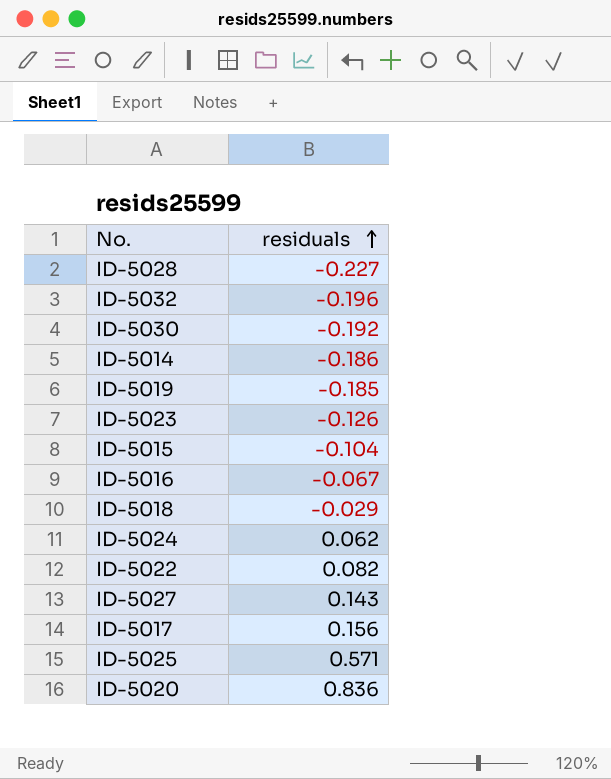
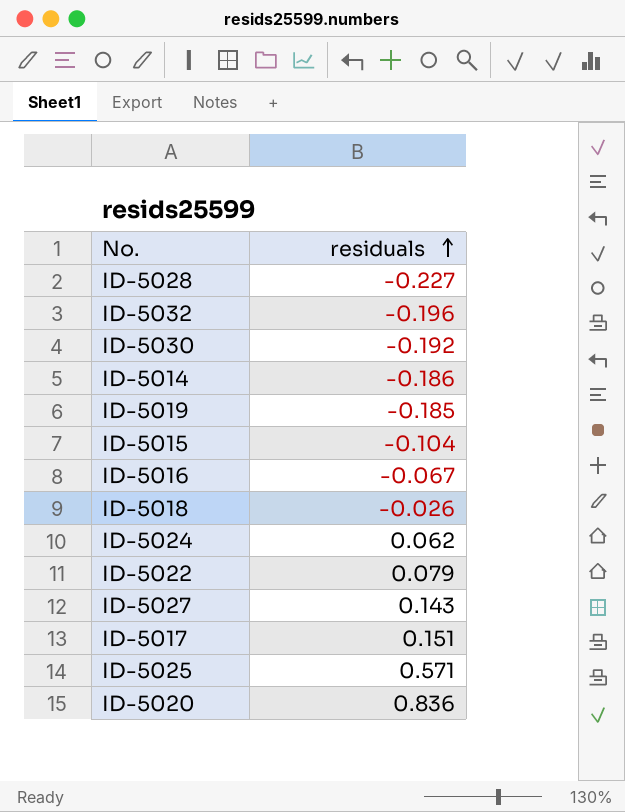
row ID-5023: -0.126 -> none
ID-5018 | residuals: -0.029 -> -0.026
ID-5022 | residuals: 0.082 -> 0.079
ID-5017 | residuals: 0.156 -> 0.151

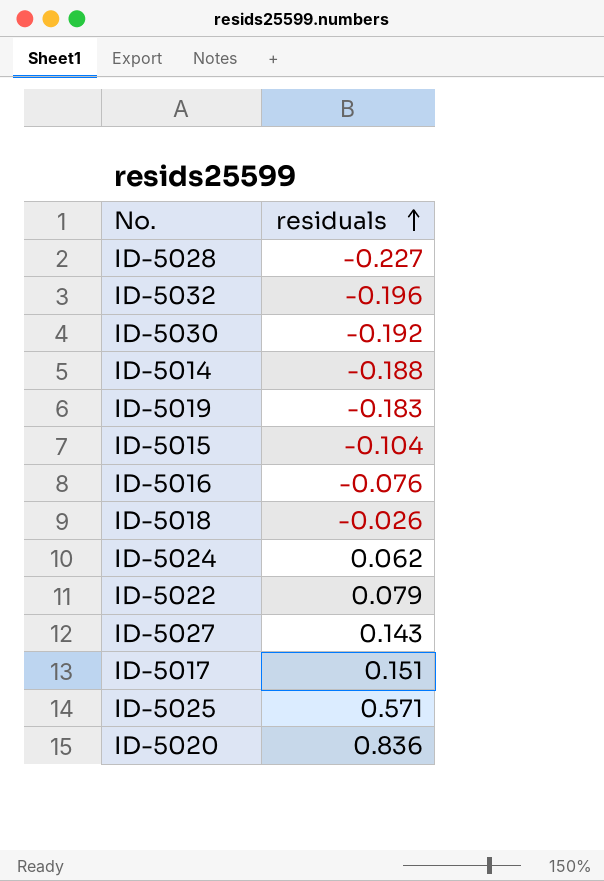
ID-5014 | residuals: -0.186 -> -0.188
ID-5019 | residuals: -0.185 -> -0.183
ID-5016 | residuals: -0.067 -> -0.076

